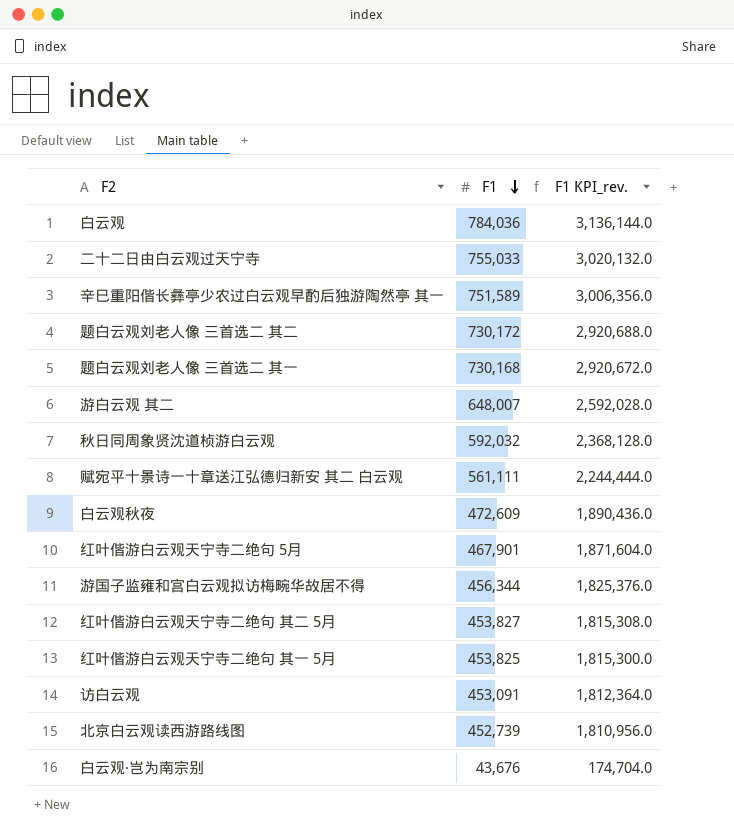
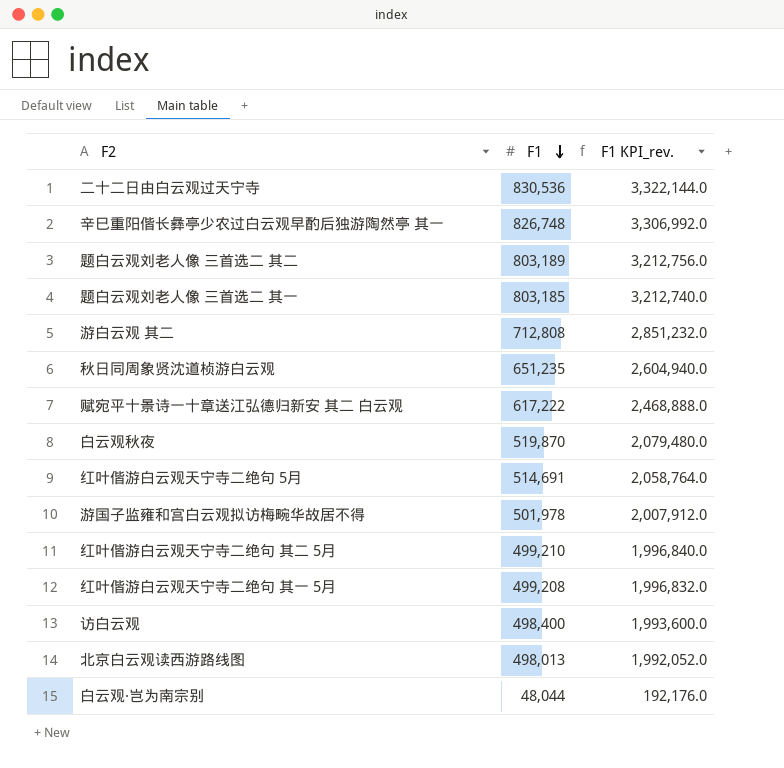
row 白云观: 784,036 | 3,136,144.0 -> none
二十二日由白云观过天宁寺 | F1: 755,033 -> 830,536
二十二日由白云观过天宁寺 | F1 KPI_rev.: 3,020,132.0 -> 3,322,144.0
辛巳重阳偕长彝亭少农过白云观早酌后独游陶然亭 其一 | F1: 751,589 -> 826,748
辛巳重阳偕长彝亭少农过白云观早酌后独游陶然亭 其一 | F1 KPI_rev.: 3,006,356.0 -> 3,306,992.0
题白云观刘老人像 三首选二 其二 | F1: 730,172 -> 803,189
题白云观刘老人像 三首选二 其二 | F1 KPI_rev.: 2,920,688.0 -> 3,212,756.0
题白云观刘老人像 三首选二 其一 | F1: 730,168 -> 803,185
题白云观刘老人像 三首选二 其一 | F1 KPI_rev.: 2,920,672.0 -> 3,212,740.0
游白云观 其二 | F1: 648,007 -> 712,808
游白云观 其二 | F1 KPI_rev.: 2,592,028.0 -> 2,851,232.0
秋日同周象贤沈道桢游白云观 | F1: 592,032 -> 651,235
秋日同周象贤沈道桢游白云观 | F1 KPI_rev.: 2,368,128.0 -> 2,604,940.0
赋宛平十景诗一十章送江弘德归新安 其二 白云观 | F1: 561,111 -> 617,222
赋宛平十景诗一十章送江弘德归新安 其二 白云观 | F1 KPI_rev.: 2,244,444.0 -> 2,468,888.0
白云观秋夜 | F1: 472,609 -> 519,870
白云观秋夜 | F1 KPI_rev.: 1,890,436.0 -> 2,079,480.0
红叶偕游白云观天宁寺二绝句 5月 | F1: 467,901 -> 514,691
红叶偕游白云观天宁寺二绝句 5月 | F1 KPI_rev.: 1,871,604.0 -> 2,058,764.0
游国子监雍和宫白云观拟访梅畹华故居不得 | F1: 456,344 -> 501,978
游国子监雍和宫白云观拟访梅畹华故居不得 | F1 KPI_rev.: 1,825,376.0 -> 2,007,912.0
红叶偕游白云观天宁寺二绝句 其二 5月 | F1: 453,827 -> 499,210
红叶偕游白云观天宁寺二绝句 其二 5月 | F1 KPI_rev.: 1,815,308.0 -> 1,996,840.0
红叶偕游白云观天宁寺二绝句 其一 5月 | F1: 453,825 -> 499,208
红叶偕游白云观天宁寺二绝句 其一 5月 | F1 KPI_rev.: 1,815,300.0 -> 1,996,832.0
访白云观 | F1: 453,091 -> 498,400
访白云观 | F1 KPI_rev.: 1,812,364.0 -> 1,993,600.0
北京白云观读西游路线图 | F1: 452,739 -> 498,013
北京白云观读西游路线图 | F1 KPI_rev.: 1,810,956.0 -> 1,992,052.0
白云观·岂为南宗别 | F1: 43,676 -> 48,044
白云观·岂为南宗别 | F1 KPI_rev.: 174,704.0 -> 192,176.0

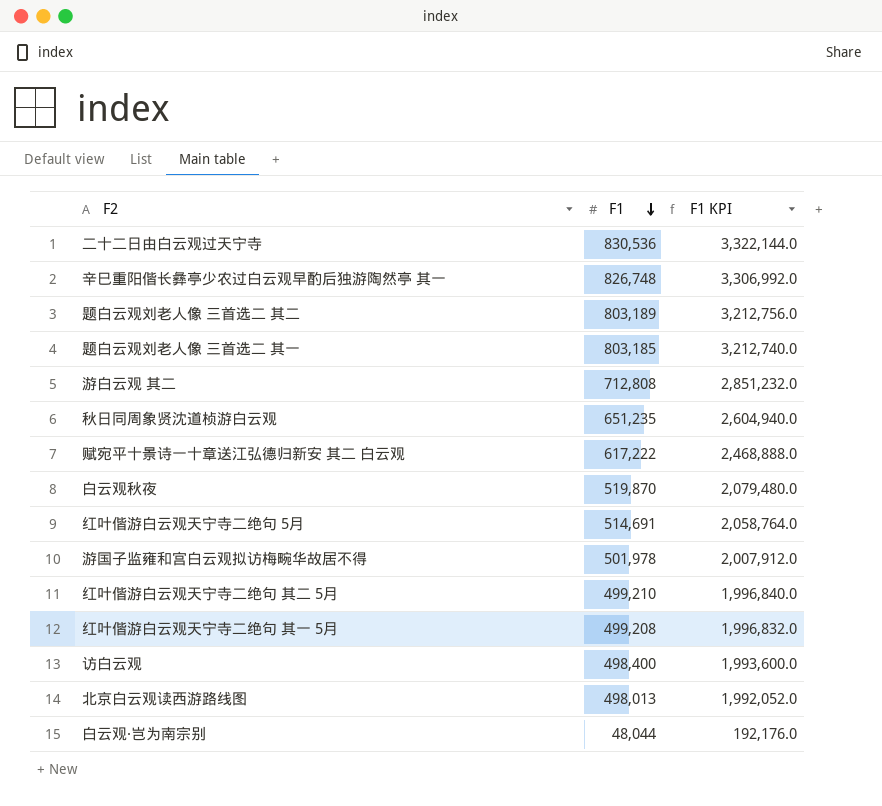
column name: F1 KPI_rev. -> F1 KPI

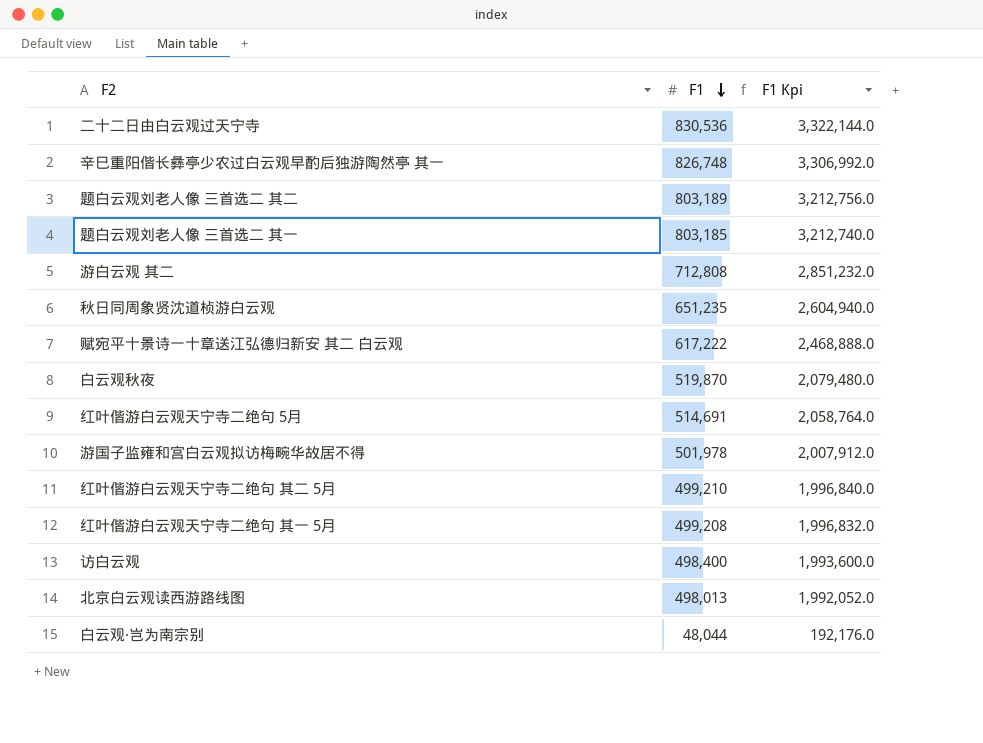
column name: F1 KPI -> F1 Kpi

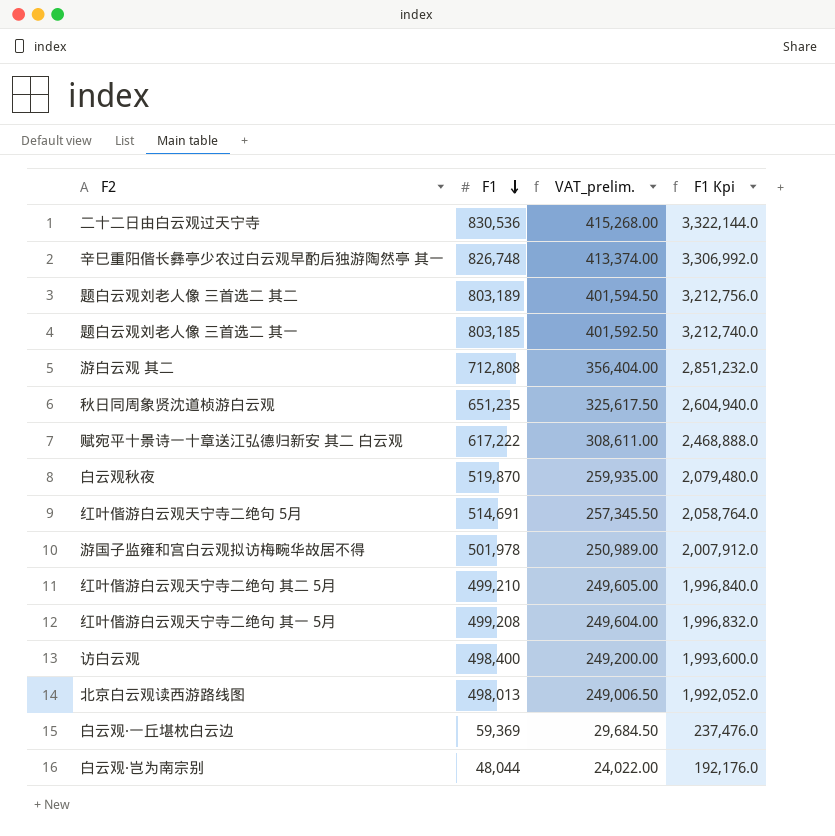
column VAT_prelim. | formula: none -> [F1] * 0.5
row 白云观·一丘堪枕白云边: none -> 59,369 | 29,684.50 | 237,476.0

